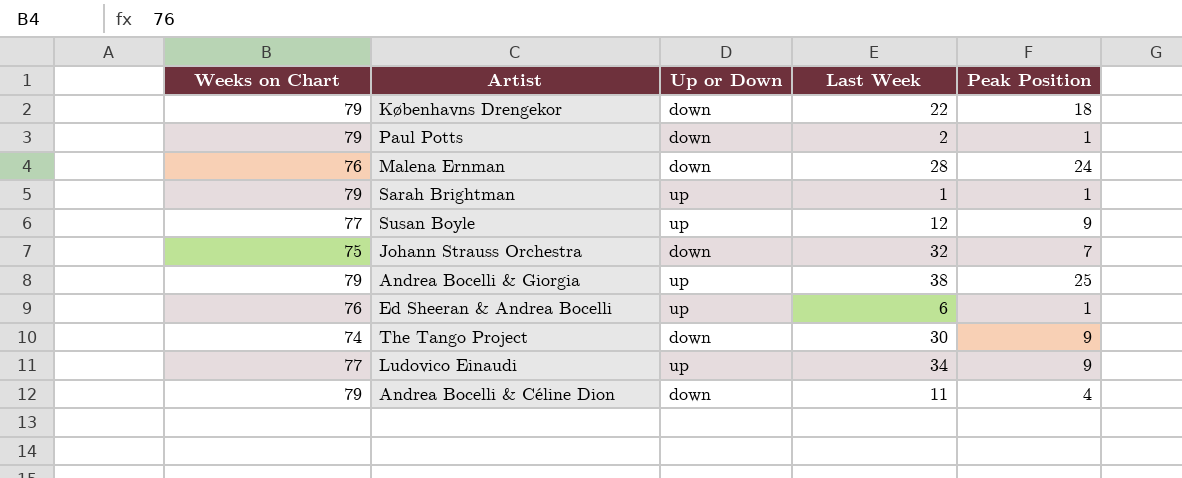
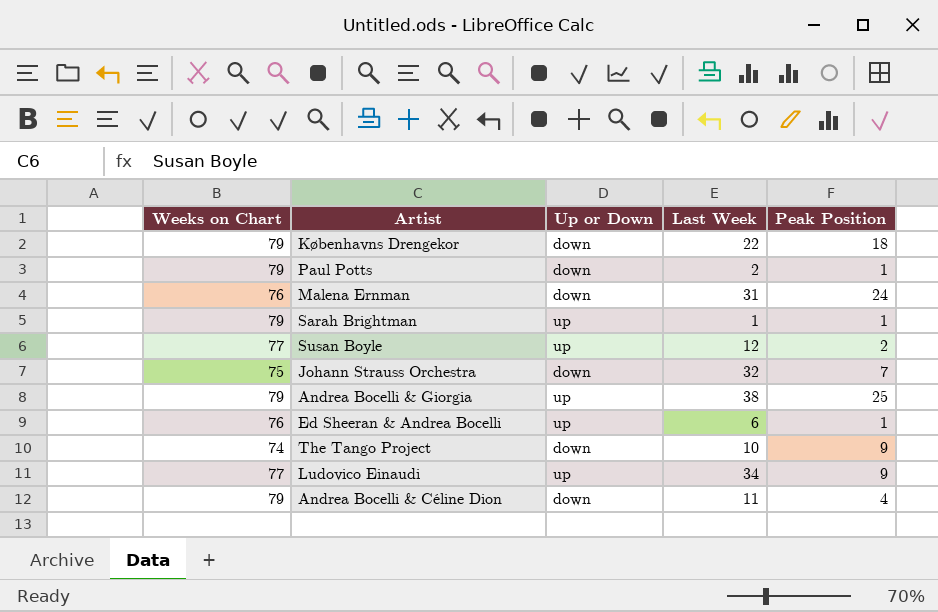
Malena Ernman | Last Week: 28 -> 31
Susan Boyle | Peak Position: 9 -> 2
The Tango Project | Last Week: 30 -> 10

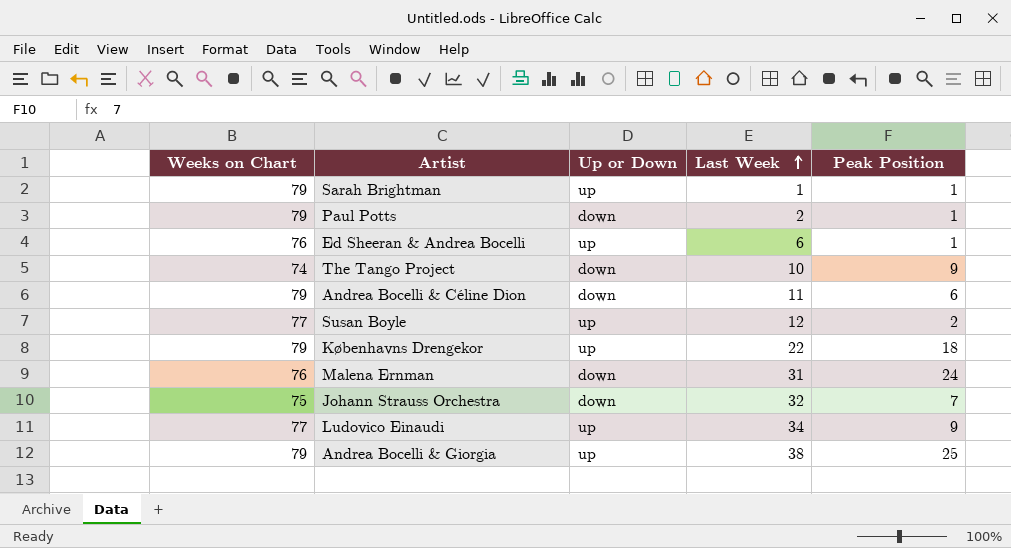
row order: none -> Last Week ascending
Andrea Bocelli & Céline Dion | Peak Position: 4 -> 6
Københavns Drengekor | Up or Down: down -> up

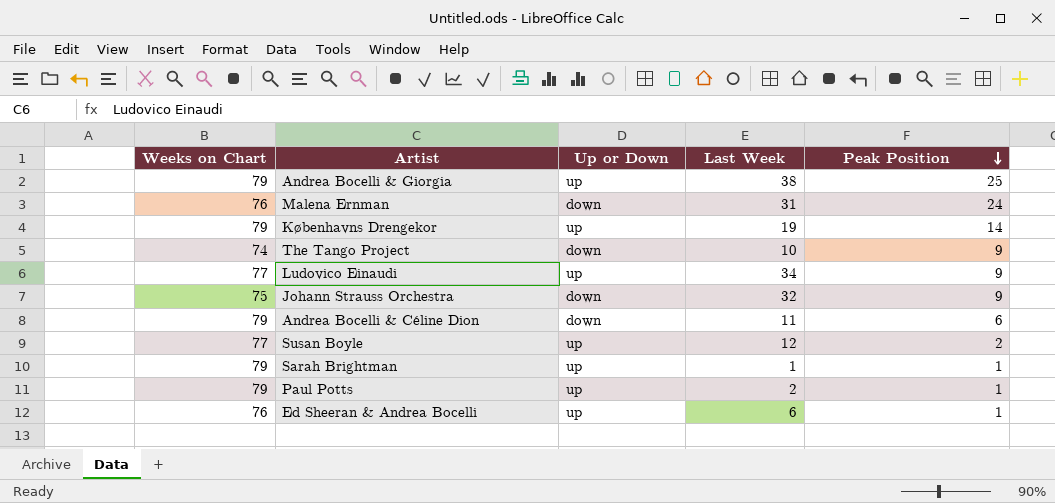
row order: Last Week ascending -> Peak Position descending
Københavns Drengekor | Last Week: 22 -> 19
Københavns Drengekor | Peak Position: 18 -> 14
Johann Strauss Orchestra | Peak Position: 7 -> 9
Paul Potts | Up or Down: down -> up

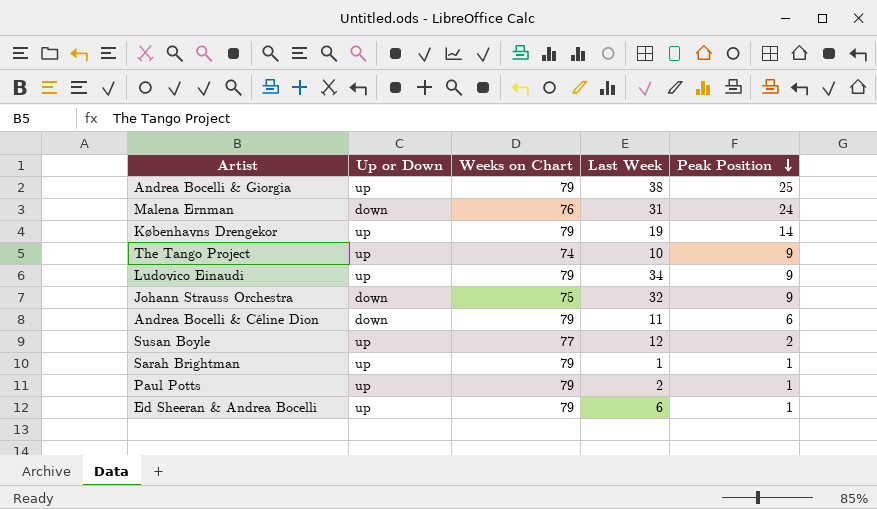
column Weeks on Chart | position: 1 -> 3
The Tango Project | Up or Down: down -> up
Ludovico Einaudi | Weeks on Chart: 77 -> 79
Ed Sheeran & Andrea Bocelli | Weeks on Chart: 76 -> 79

